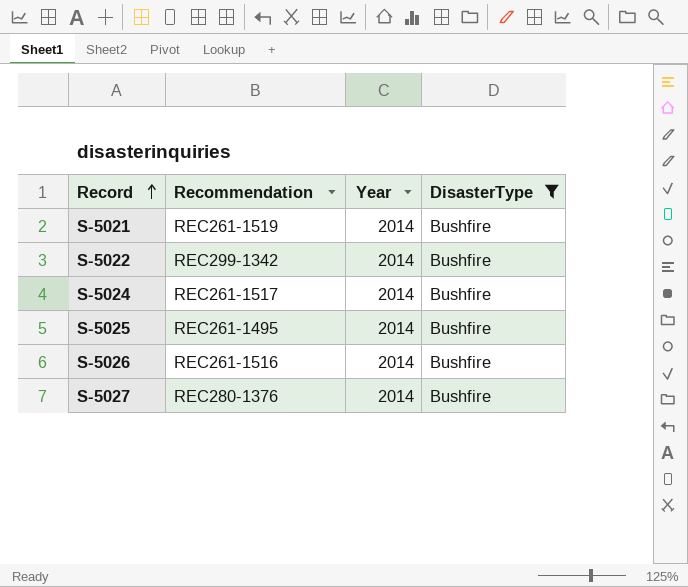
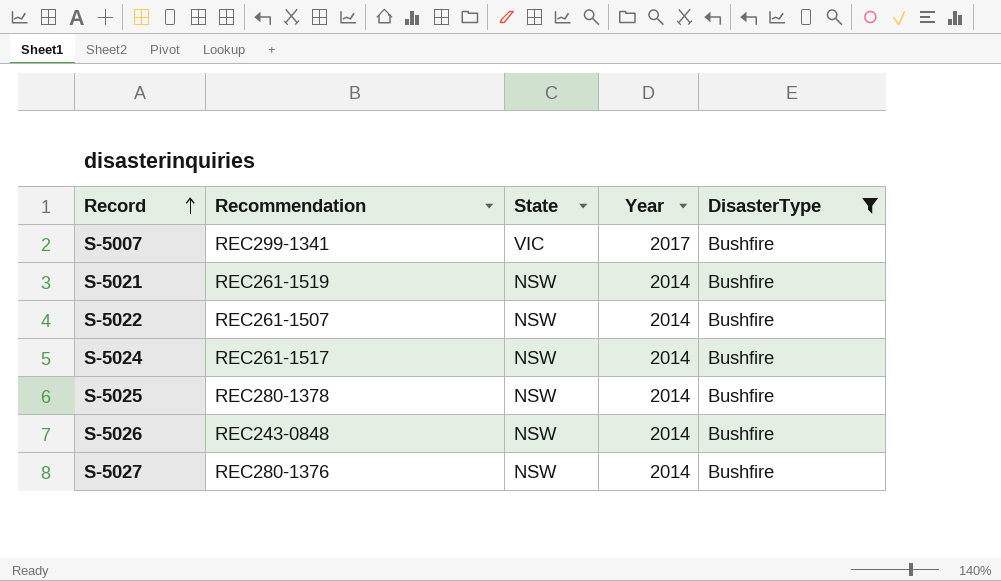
column State | position: none -> 3
row S-5007: none -> REC299-1341 | VIC | 2017 | Bushfire
S-5022 | Recommendation: REC299-1342 -> REC261-1507
S-5025 | Recommendation: REC261-1495 -> REC280-1378
S-5026 | Recommendation: REC261-1516 -> REC243-0848

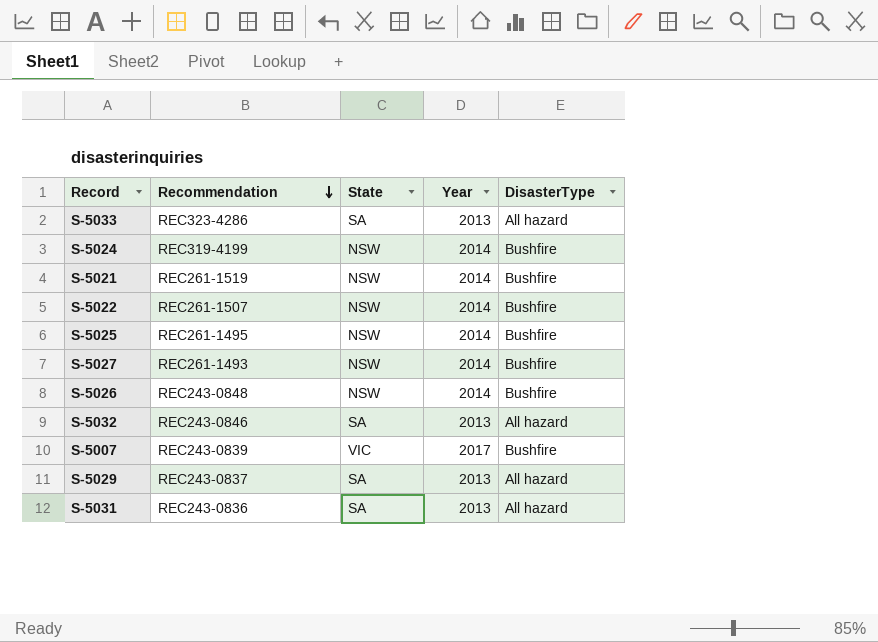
filter: DisasterType = Bushfire -> none
row order: Record ascending -> Recommendation descending
S-5024 | Recommendation: REC261-1517 -> REC319-4199
S-5025 | Recommendation: REC280-1378 -> REC261-1495
S-5027 | Recommendation: REC280-1376 -> REC261-1493
S-5007 | Recommendation: REC299-1341 -> REC243-0839

